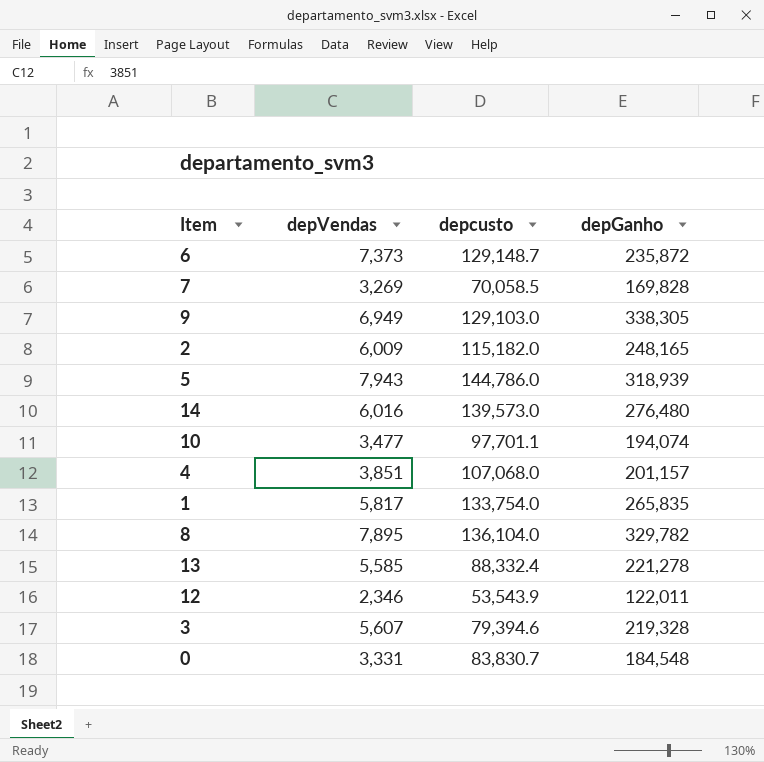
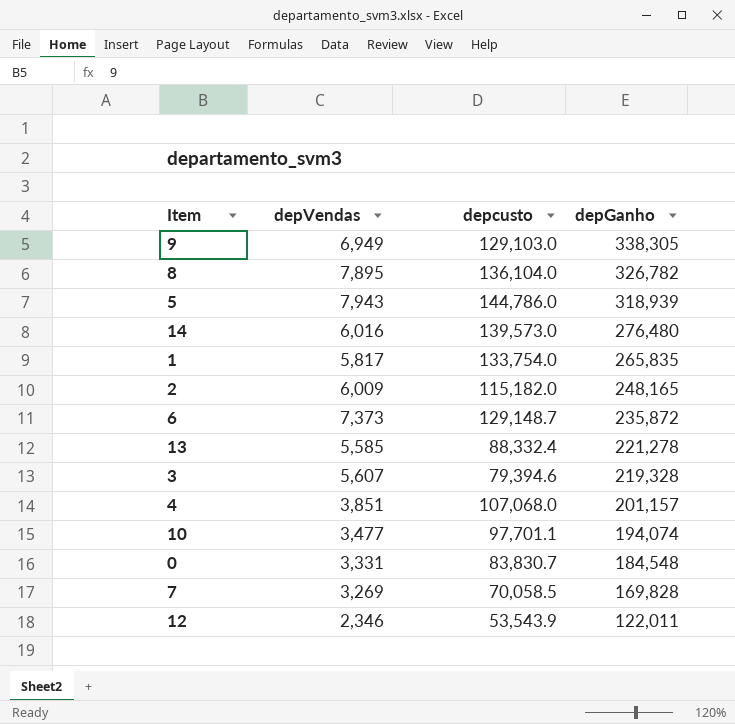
row order: none -> depGanho descending
8 | depGanho: 329,782 -> 326,782

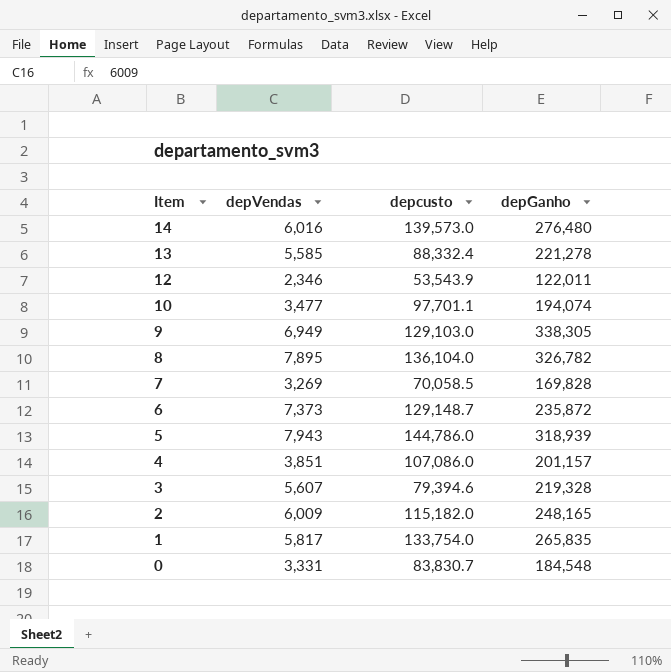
row order: depGanho descending -> Item descending
4 | depcusto: 107,068.0 -> 107,086.0

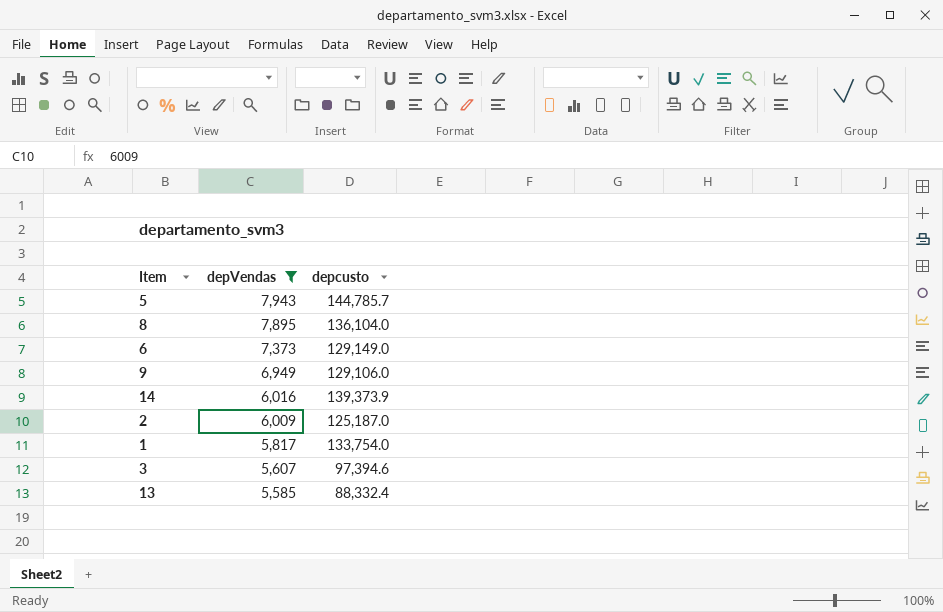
filter: none -> depVendas >= 5,585
row order: Item descending -> depVendas descending
column depGanho | position: 4 -> none
5 | depcusto: 144,786.0 -> 144,785.7
6 | depcusto: 129,148.7 -> 129,149.0
9 | depcusto: 129,103.0 -> 129,106.0
14 | depcusto: 139,573.0 -> 139,373.9
2 | depcusto: 115,182.0 -> 125,187.0
3 | depcusto: 79,394.6 -> 97,394.6

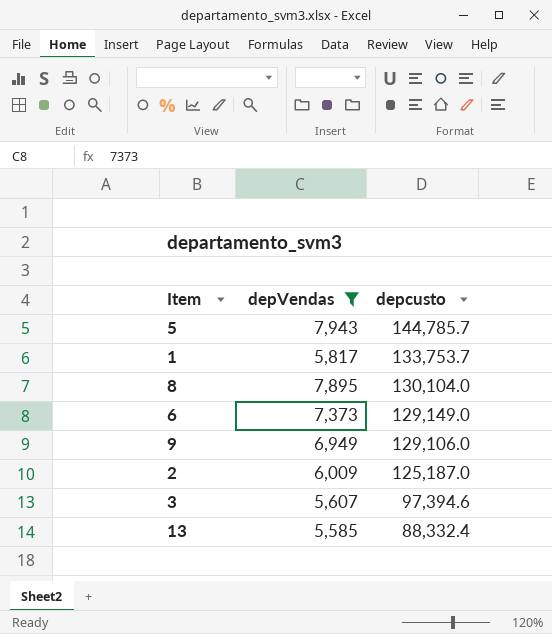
row order: depVendas descending -> depcusto descending
row 14: 6,016 | 139,373.9 -> none
1 | depcusto: 133,754.0 -> 133,753.7
8 | depcusto: 136,104.0 -> 130,104.0

